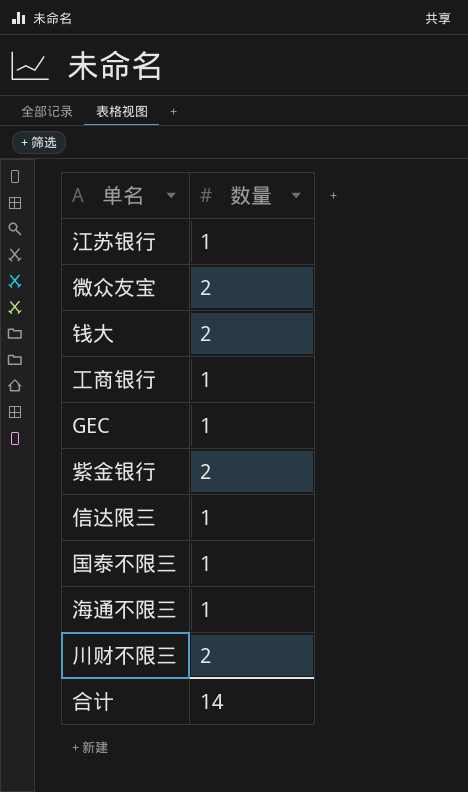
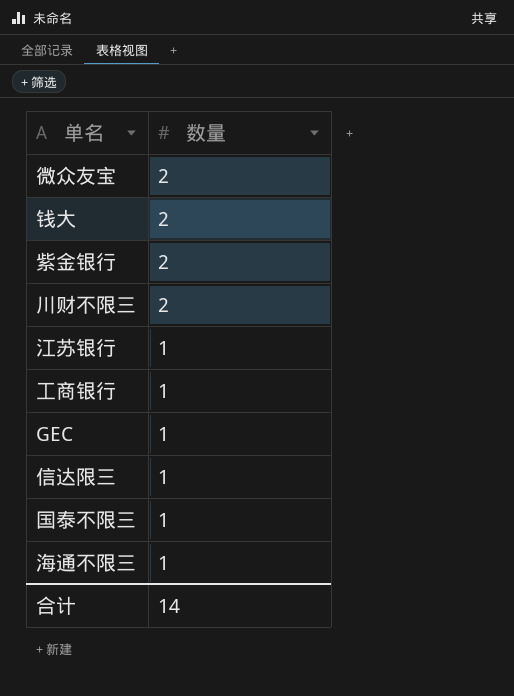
row order: none -> 数量 descending

